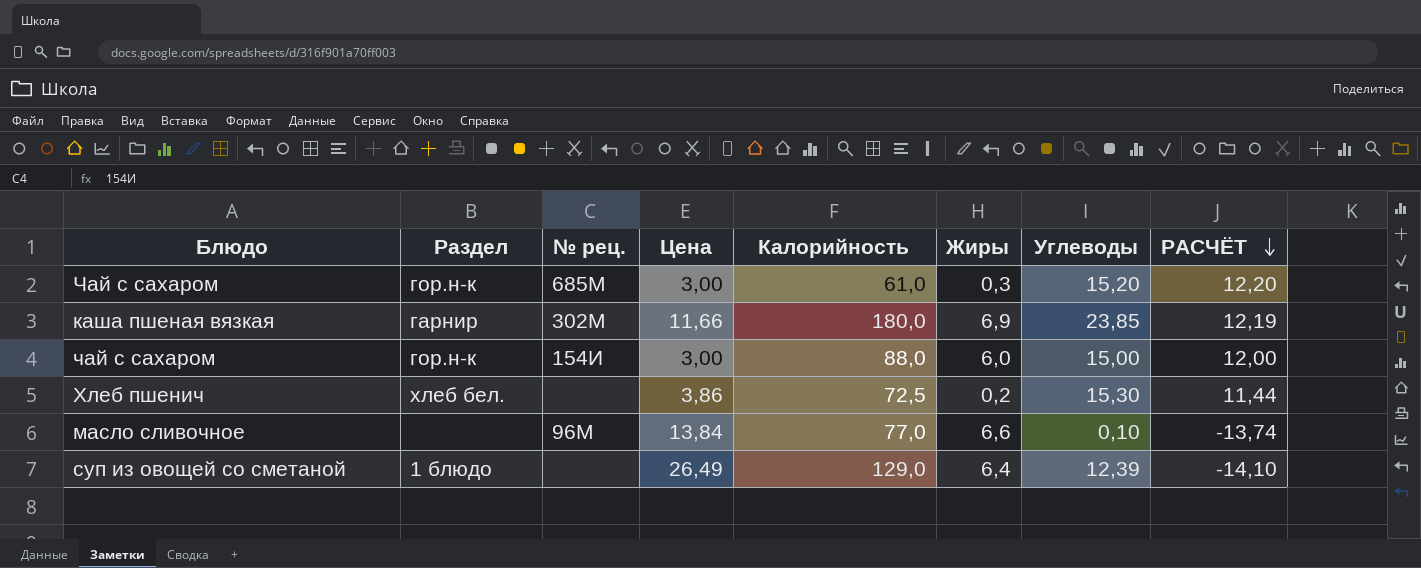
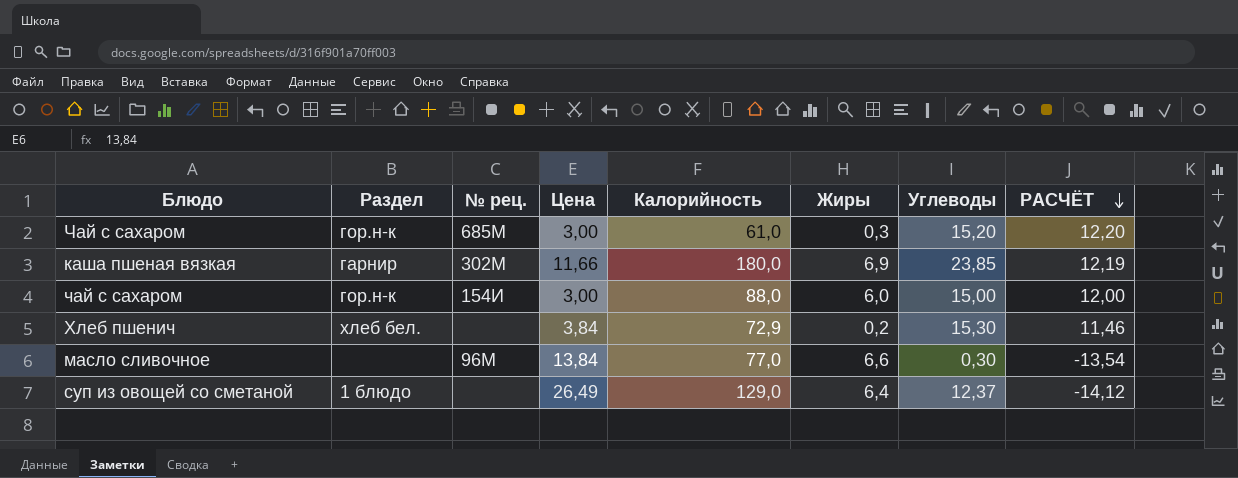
Хлеб пшенич | Цена: 3,86 -> 3,84
Хлеб пшенич | Калорийность: 72,5 -> 72,9
Хлеб пшенич | РАСЧЁТ: 11,44 -> 11,46
масло сливочное | Углеводы: 0,10 -> 0,30
масло сливочное | РАСЧЁТ: -13,74 -> -13,54
суп из овощей со сметаной | Углеводы: 12,39 -> 12,37
суп из овощей со сметаной | РАСЧЁТ: -14,10 -> -14,12

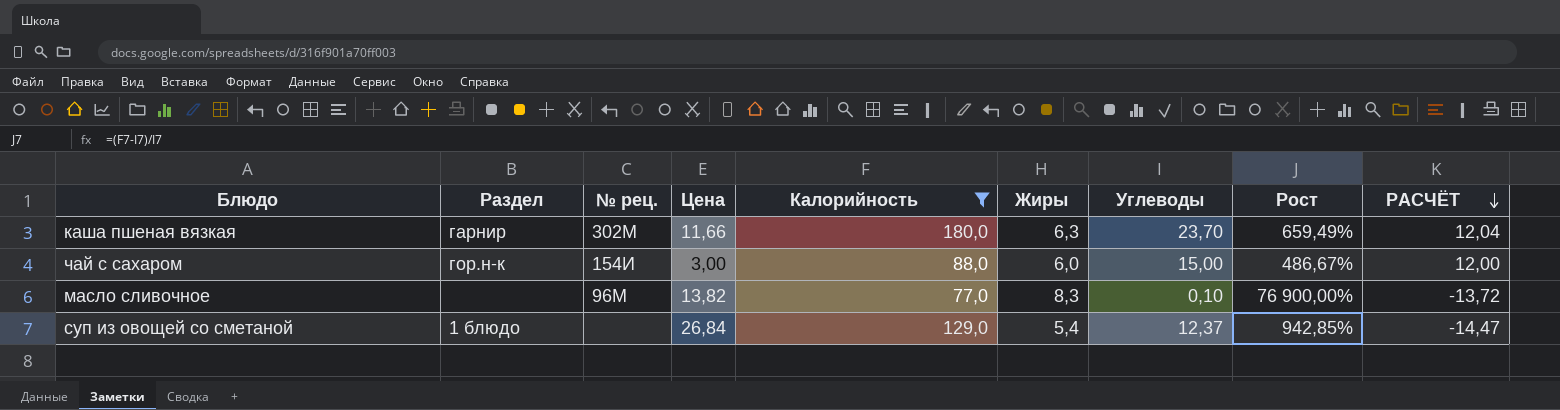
filter: none -> Калорийность >= 77,0
column Рост | formula: none -> ([Калорийность] - [Углеводы]) / [Углеводы]
каша пшеная вязкая | Жиры: 6,9 -> 6,3
каша пшеная вязкая | Углеводы: 23,85 -> 23,70
каша пшеная вязкая | РАСЧЁТ: 12,19 -> 12,04
масло сливочное | Цена: 13,84 -> 13,82
масло сливочное | Жиры: 6,6 -> 8,3
масло сливочное | Углеводы: 0,30 -> 0,10
масло сливочное | РАСЧЁТ: -13,54 -> -13,72
суп из овощей со сметаной | Цена: 26,49 -> 26,84
суп из овощей со сметаной | Жиры: 6,4 -> 5,4
суп из овощей со сметаной | РАСЧЁТ: -14,12 -> -14,47

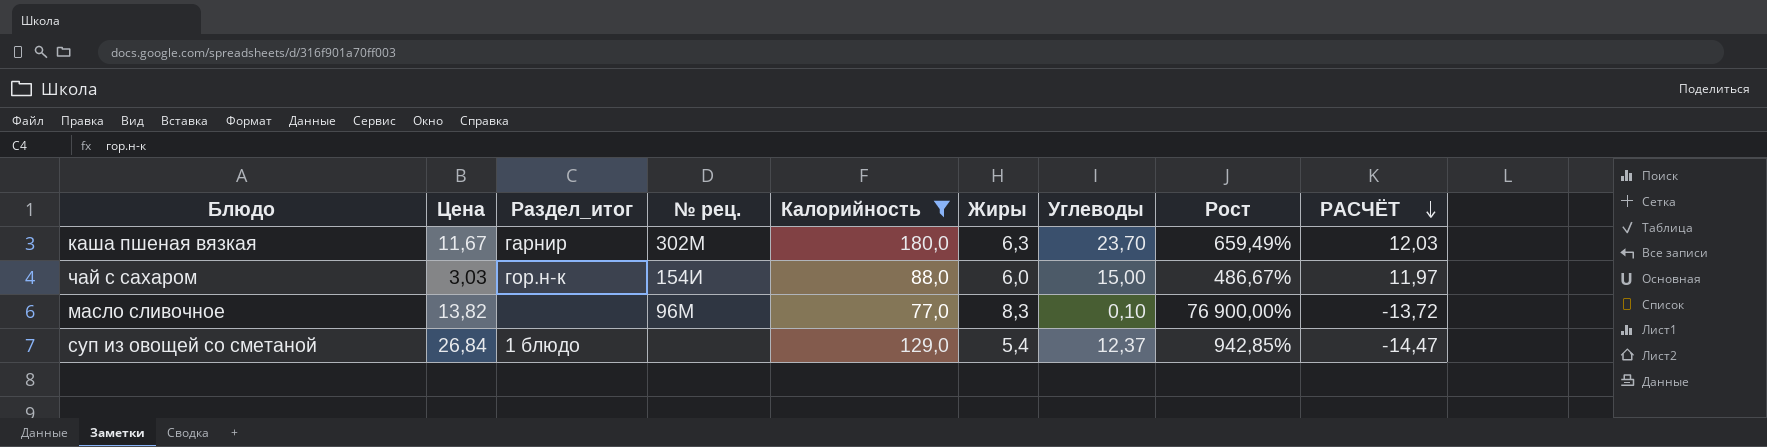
column Цена | position: 4 -> 2
column name: Раздел -> Раздел_итог
каша пшеная вязкая | Цена: 11,66 -> 11,67
каша пшеная вязкая | РАСЧЁТ: 12,04 -> 12,03
чай с сахаром | Цена: 3,00 -> 3,03
чай с сахаром | РАСЧЁТ: 12,00 -> 11,97

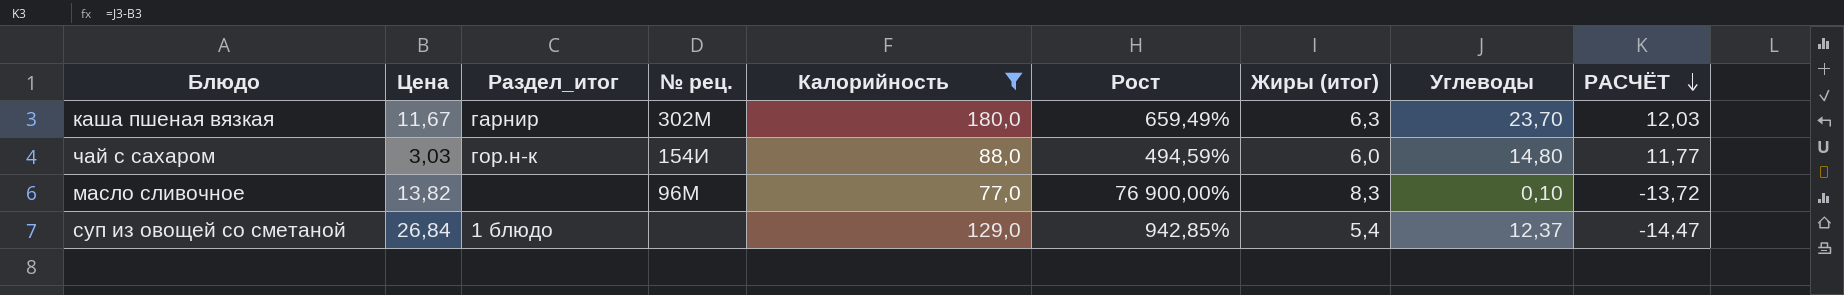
column Рост | position: 8 -> 6
column name: Жиры -> Жиры (итог)
чай с сахаром | Рост: 486,67% -> 494,59%
чай с сахаром | Углеводы: 15,00 -> 14,80
чай с сахаром | РАСЧЁТ: 11,97 -> 11,77

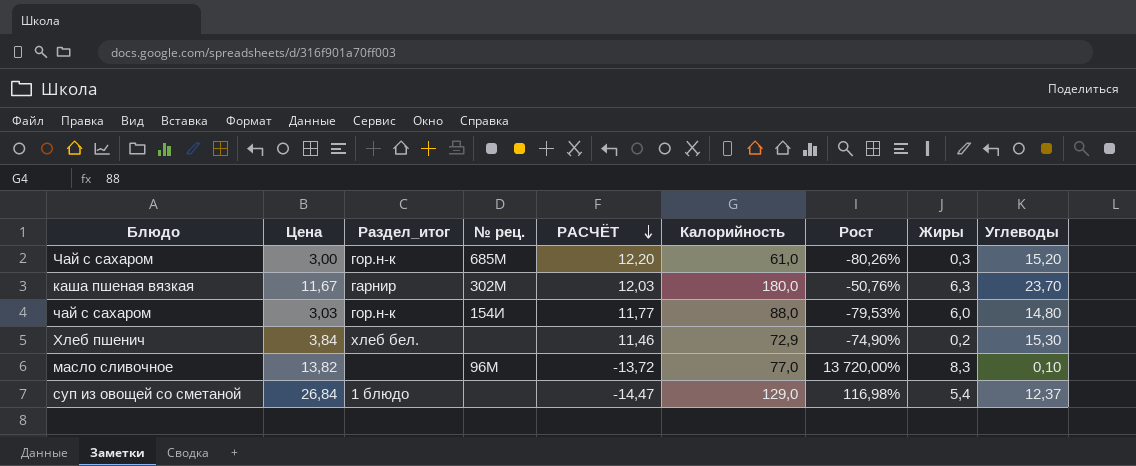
filter: Калорийность >= 77,0 -> none
column РАСЧЁТ | position: 9 -> 5
column Рост | formula: ([Калорийность] - [Углеводы]) / [Углеводы] -> ([Цена] - [Углеводы]) / [Углеводы]
column name: Жиры (итог) -> Жиры

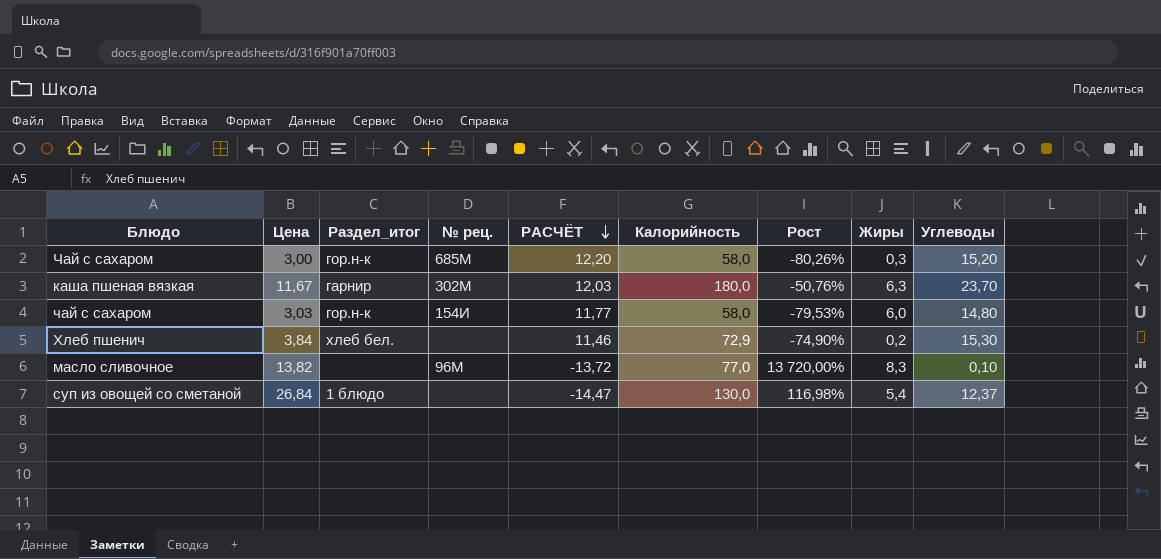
Чай с сахаром | Калорийность: 61,0 -> 58,0
чай с сахаром | Калорийность: 88,0 -> 58,0
суп из овощей со сметаной | Калорийность: 129,0 -> 130,0

